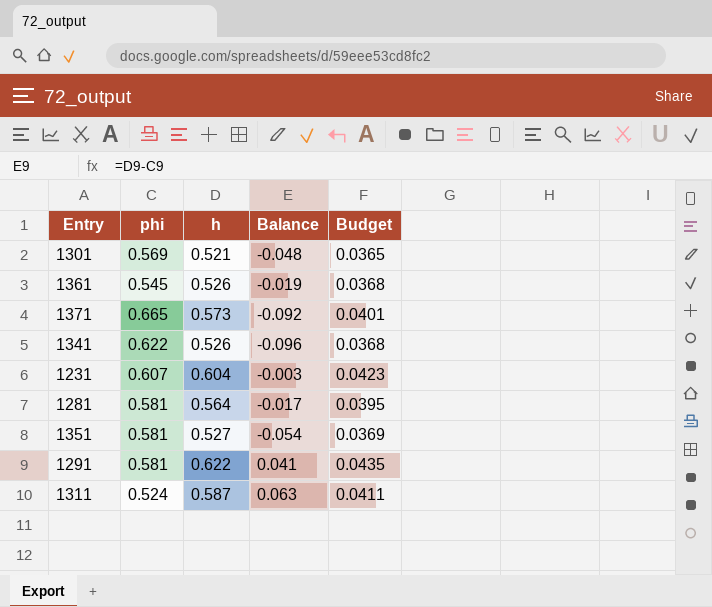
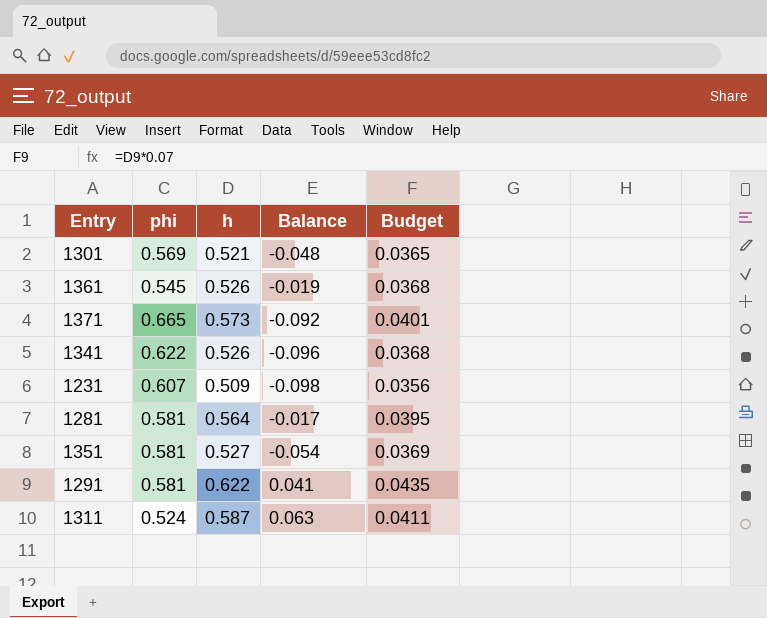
1231 | h: 0.604 -> 0.509
1231 | Balance: -0.003 -> -0.098
1231 | Budget: 0.0423 -> 0.0356

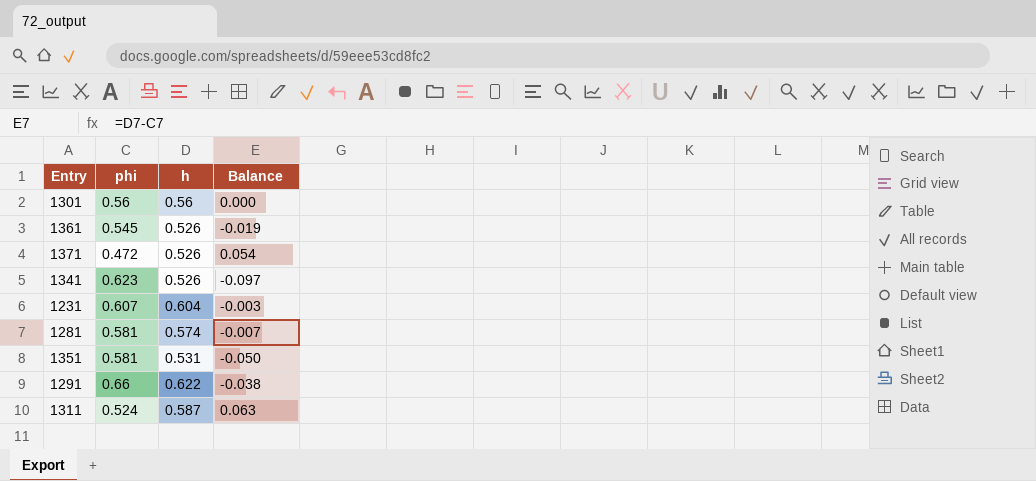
column Budget | formula: [h] * 0.07 -> none
1301 | phi: 0.569 -> 0.56
1301 | h: 0.521 -> 0.56
1301 | Balance: -0.048 -> 0.000
1371 | phi: 0.665 -> 0.472
1371 | h: 0.573 -> 0.526
1371 | Balance: -0.092 -> 0.054
1341 | phi: 0.622 -> 0.623
1341 | Balance: -0.096 -> -0.097
1231 | h: 0.509 -> 0.604
1231 | Balance: -0.098 -> -0.003
1281 | h: 0.564 -> 0.574
1281 | Balance: -0.017 -> -0.007
1351 | h: 0.527 -> 0.531
1351 | Balance: -0.054 -> -0.050
1291 | phi: 0.581 -> 0.66
1291 | Balance: 0.041 -> -0.038

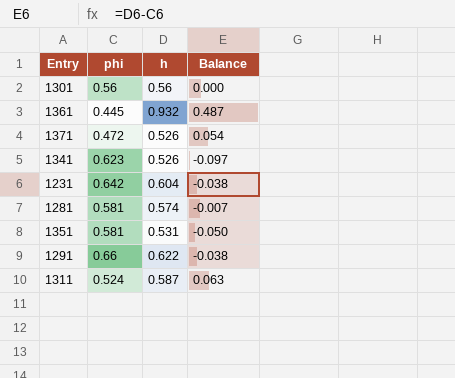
1361 | phi: 0.545 -> 0.445
1361 | h: 0.526 -> 0.932
1361 | Balance: -0.019 -> 0.487
1231 | phi: 0.607 -> 0.642
1231 | Balance: -0.003 -> -0.038

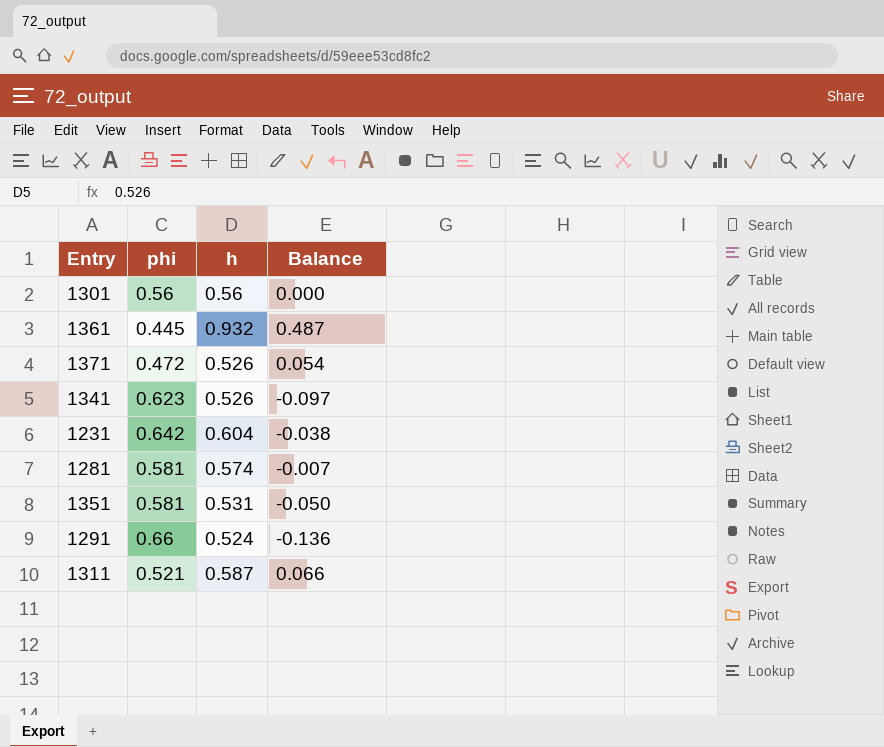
1291 | h: 0.622 -> 0.524
1291 | Balance: -0.038 -> -0.136
1311 | phi: 0.524 -> 0.521
1311 | Balance: 0.063 -> 0.066

